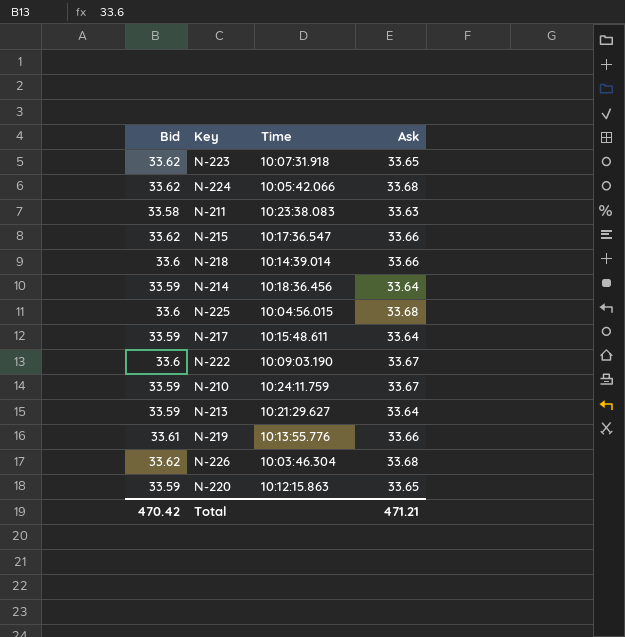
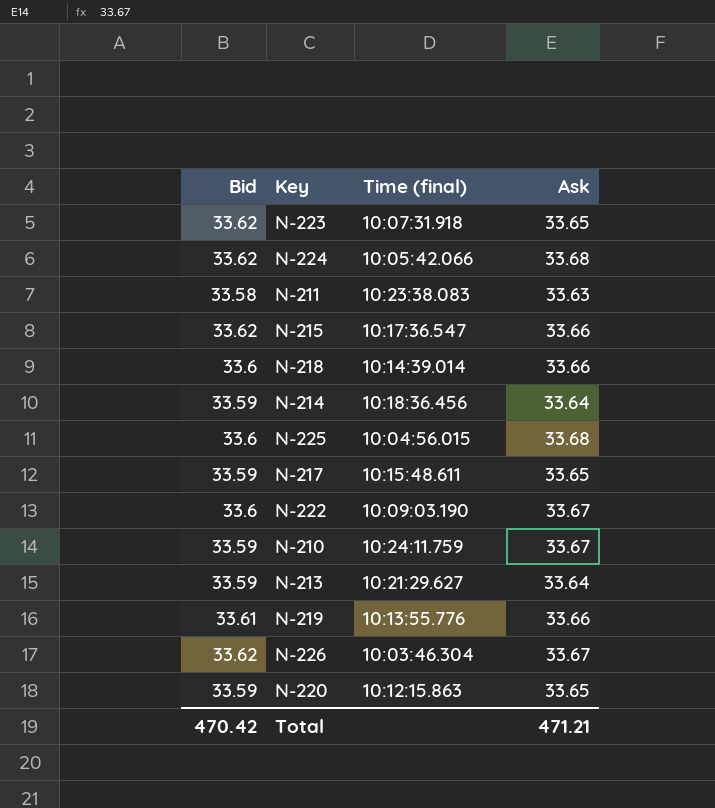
column name: Time -> Time (final)
N-217 | Ask: 33.64 -> 33.65
N-226 | Ask: 33.68 -> 33.67

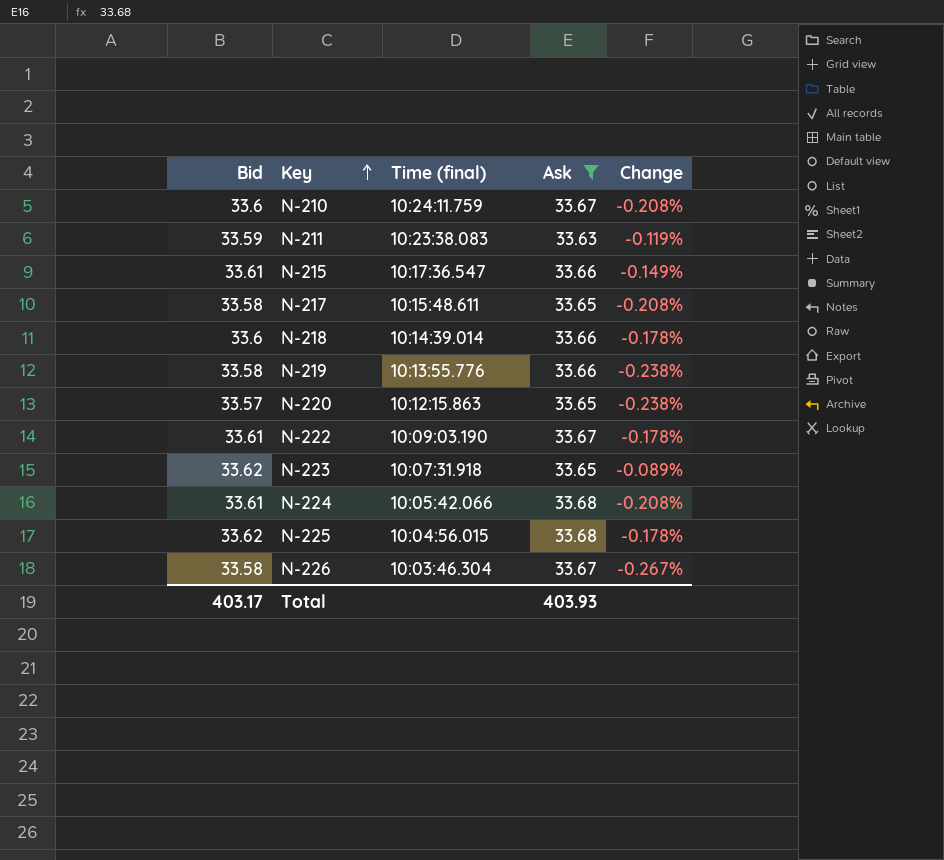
filter: none -> Ask != 33.64
row order: none -> Key ascending
column Change | formula: none -> ([Bid] - [Ask]) / [Ask]
N-210 | Bid: 33.59 -> 33.6
N-211 | Bid: 33.58 -> 33.59
N-215 | Bid: 33.62 -> 33.61
N-217 | Bid: 33.59 -> 33.58
N-219 | Bid: 33.61 -> 33.58
N-220 | Bid: 33.59 -> 33.57
N-222 | Bid: 33.6 -> 33.61
N-224 | Bid: 33.62 -> 33.61
N-225 | Bid: 33.6 -> 33.62
N-226 | Bid: 33.62 -> 33.58
Total | Bid: 470.42 -> 403.17
Total | Ask: 471.21 -> 403.93

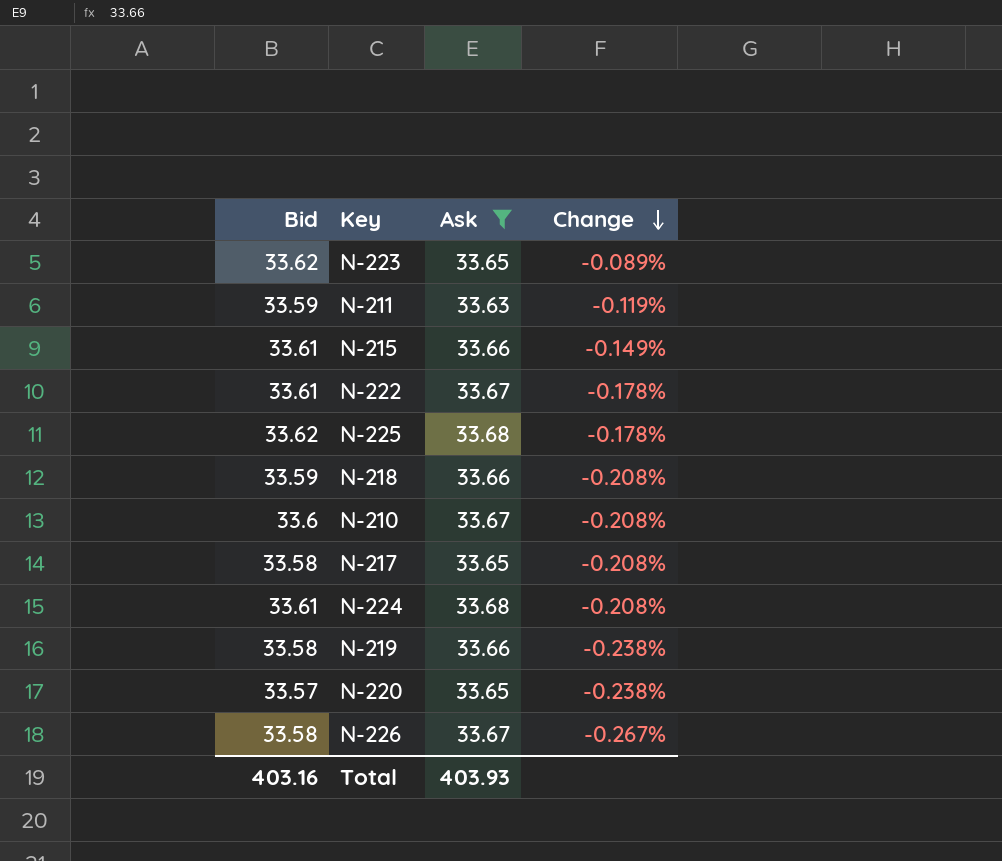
row order: Key ascending -> Change descending
column Time (final) | position: 3 -> none
N-218 | Bid: 33.6 -> 33.59
N-218 | Change: -0.178% -> -0.208%
Total | Bid: 403.17 -> 403.16

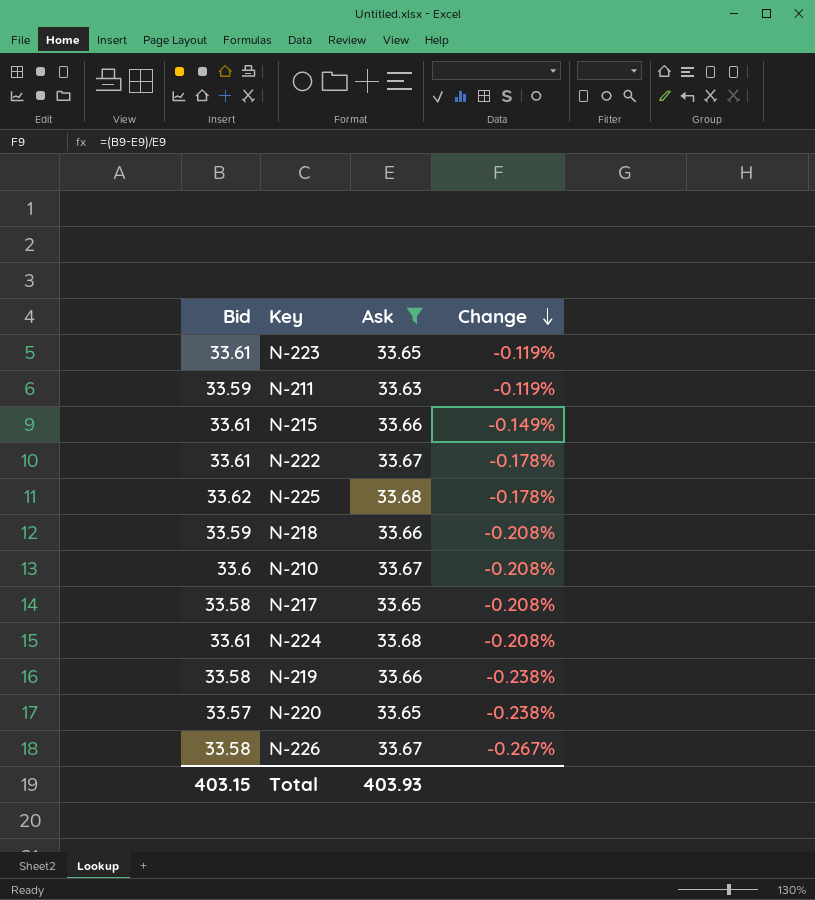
N-223 | Bid: 33.62 -> 33.61
N-223 | Change: -0.089% -> -0.119%
Total | Bid: 403.16 -> 403.15

